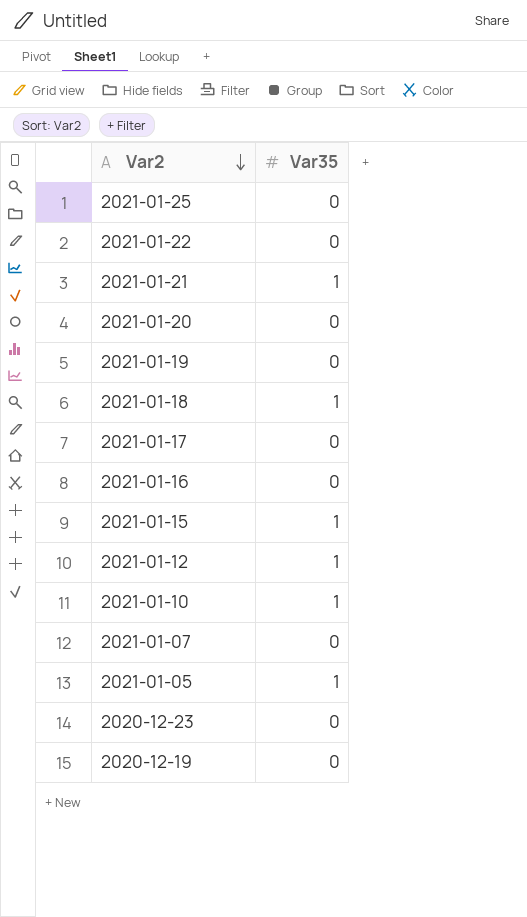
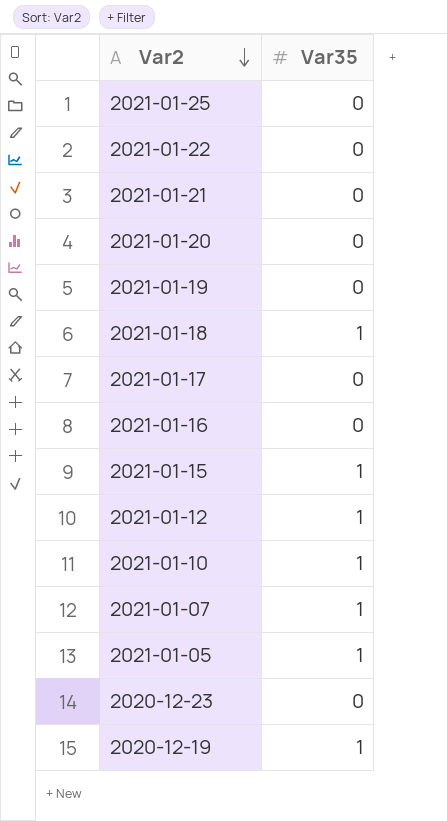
2021-01-21 | Var35: 1 -> 0
2021-01-07 | Var35: 0 -> 1
2020-12-19 | Var35: 0 -> 1

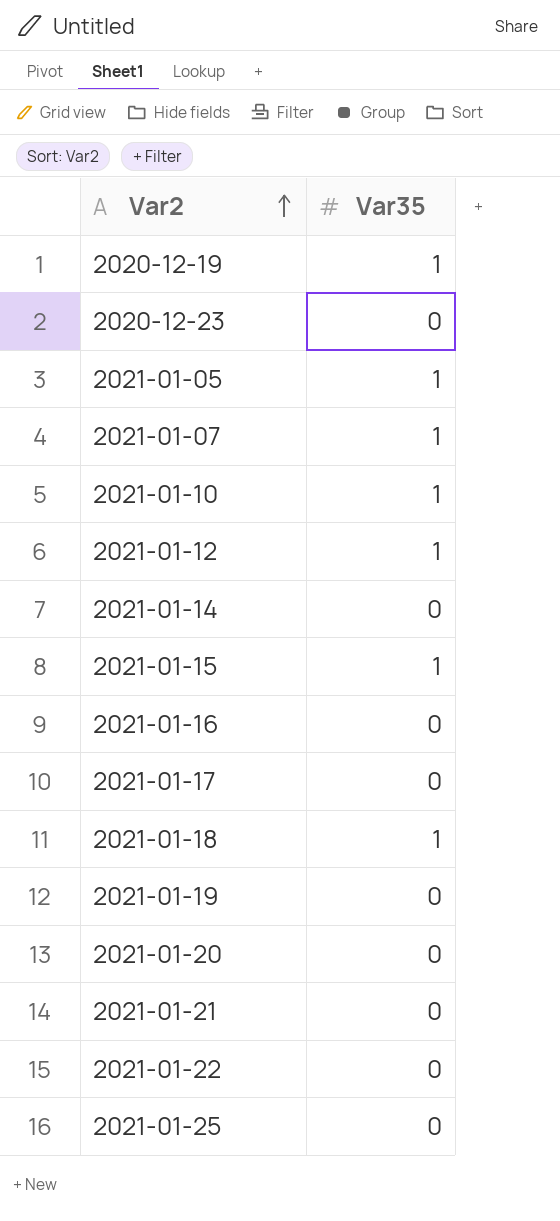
row order: Var2 descending -> Var2 ascending
row 2021-01-14: none -> 0

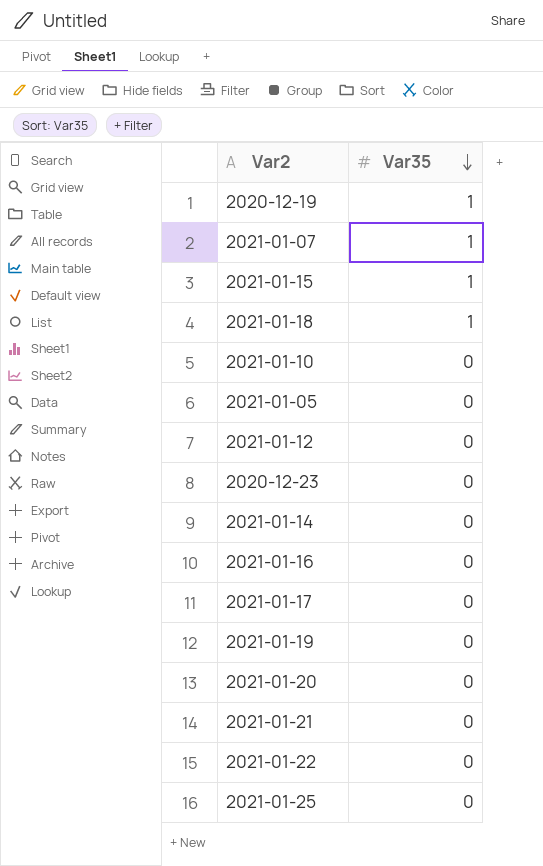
row order: Var2 ascending -> Var35 descending
2021-01-10 | Var35: 1 -> 0
2021-01-05 | Var35: 1 -> 0
2021-01-12 | Var35: 1 -> 0

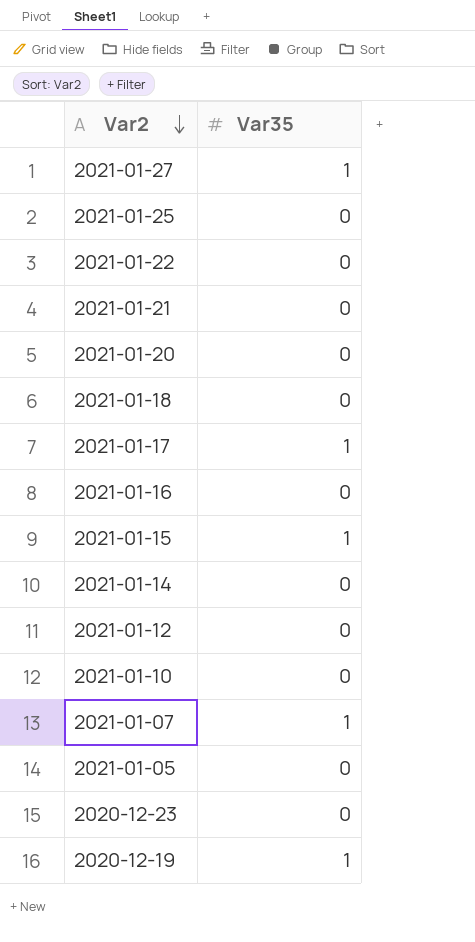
row order: Var35 descending -> Var2 descending
row 2021-01-19: 0 -> none
row 2021-01-27: none -> 1
2021-01-18 | Var35: 1 -> 0
2021-01-17 | Var35: 0 -> 1

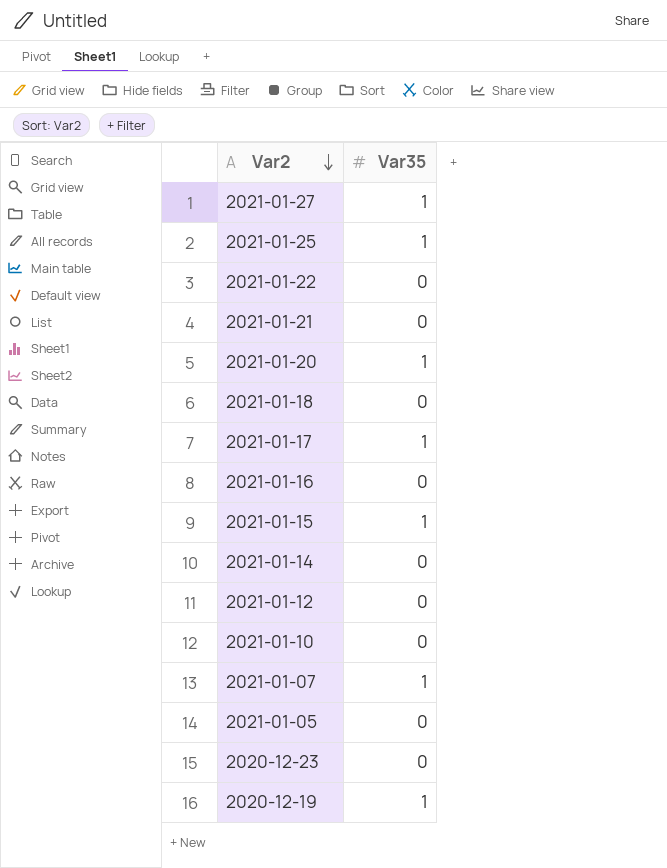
2021-01-25 | Var35: 0 -> 1
2021-01-20 | Var35: 0 -> 1

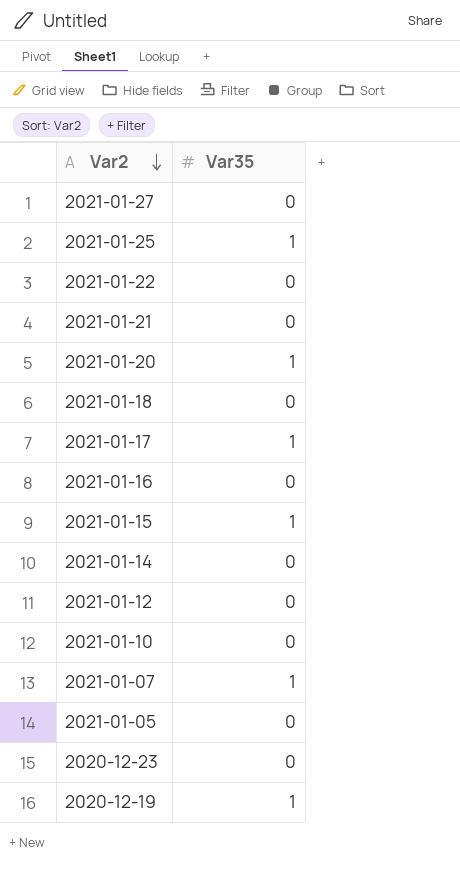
2021-01-27 | Var35: 1 -> 0

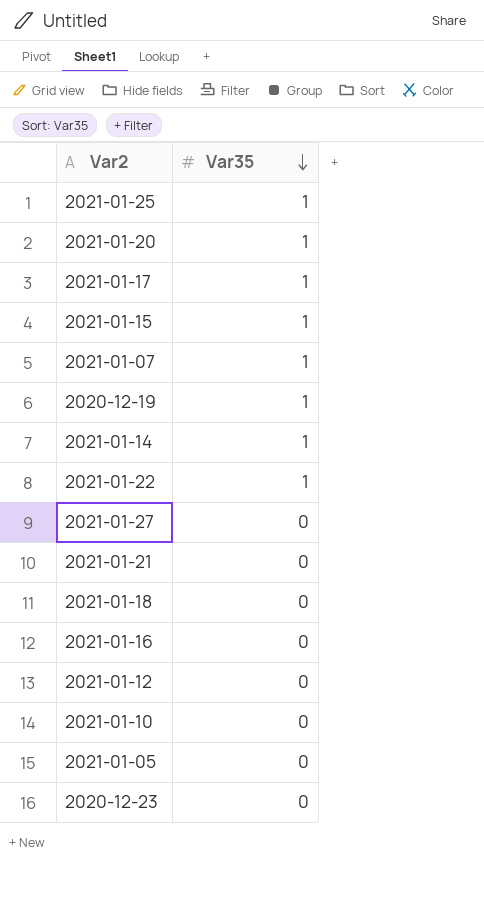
row order: Var2 descending -> Var35 descending
2021-01-14 | Var35: 0 -> 1
2021-01-22 | Var35: 0 -> 1

